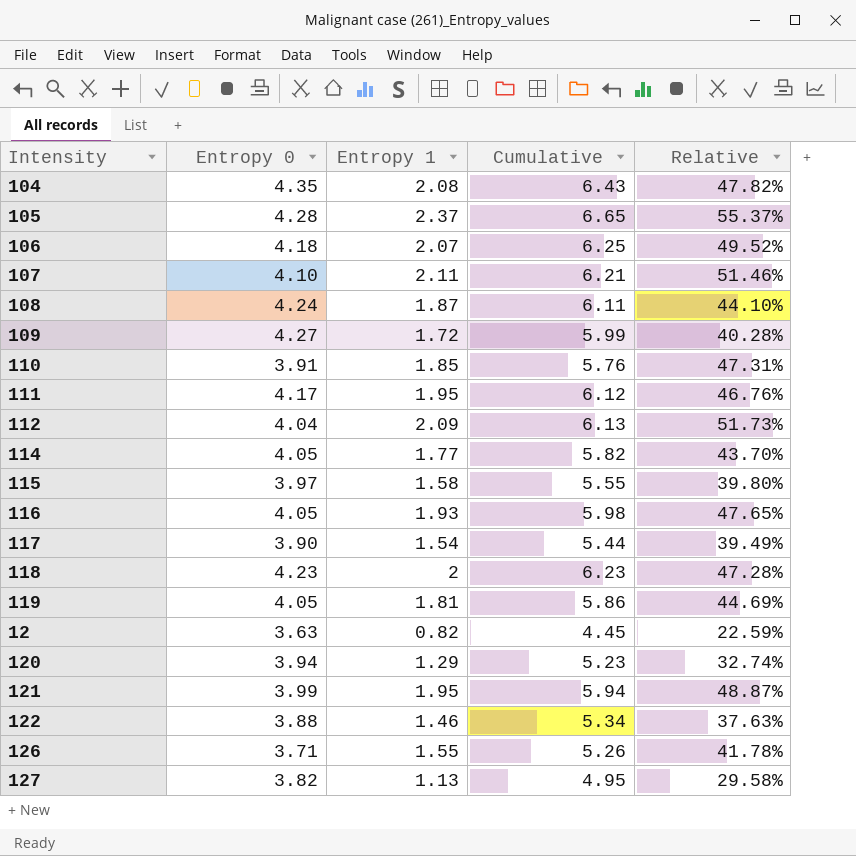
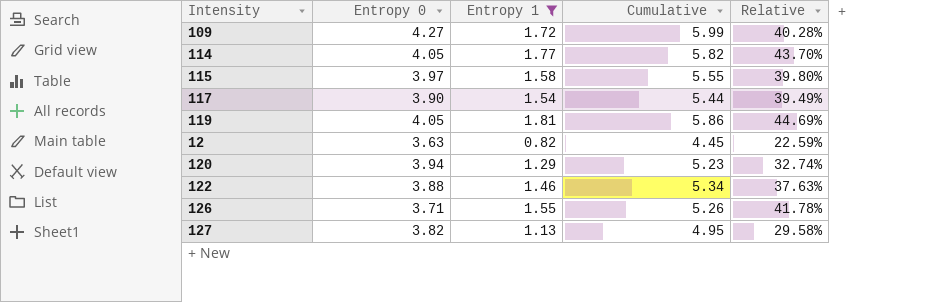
filter: none -> Entropy 1 <= 1.81

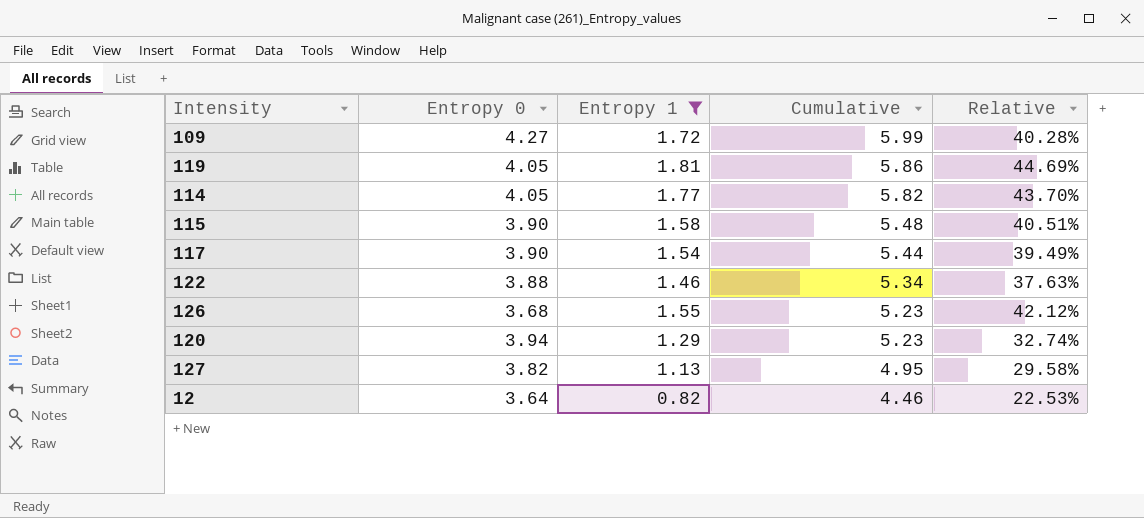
row order: none -> Cumulative descending
115 | Entropy 0: 3.97 -> 3.90
115 | Cumulative: 5.55 -> 5.48
115 | Relative: 39.80% -> 40.51%
126 | Entropy 0: 3.71 -> 3.68
126 | Cumulative: 5.26 -> 5.23
126 | Relative: 41.78% -> 42.12%
12 | Entropy 0: 3.63 -> 3.64
12 | Cumulative: 4.45 -> 4.46
12 | Relative: 22.59% -> 22.53%

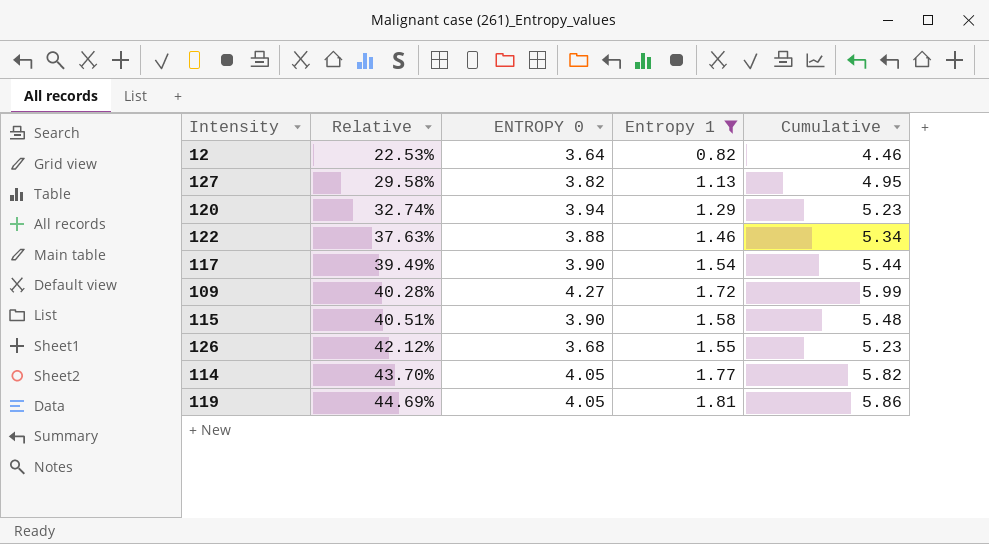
row order: Cumulative descending -> Relative ascending
column Relative | position: 5 -> 2
column name: Entropy 0 -> ENTROPY 0

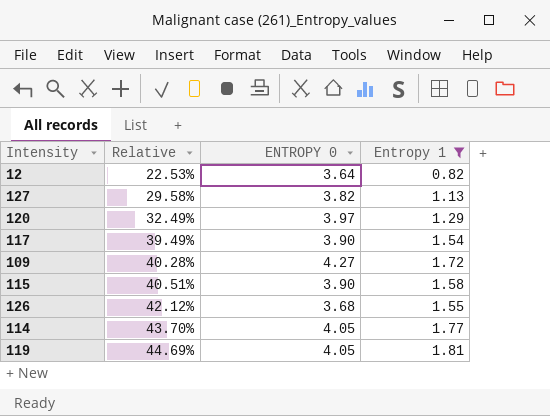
column Cumulative | formula: [ENTROPY 0] + [Entropy 1] -> none
row 122: 37.63% | 3.88 | 1.46 | 5.34 -> none
120 | Relative: 32.74% -> 32.49%
120 | ENTROPY 0: 3.94 -> 3.97

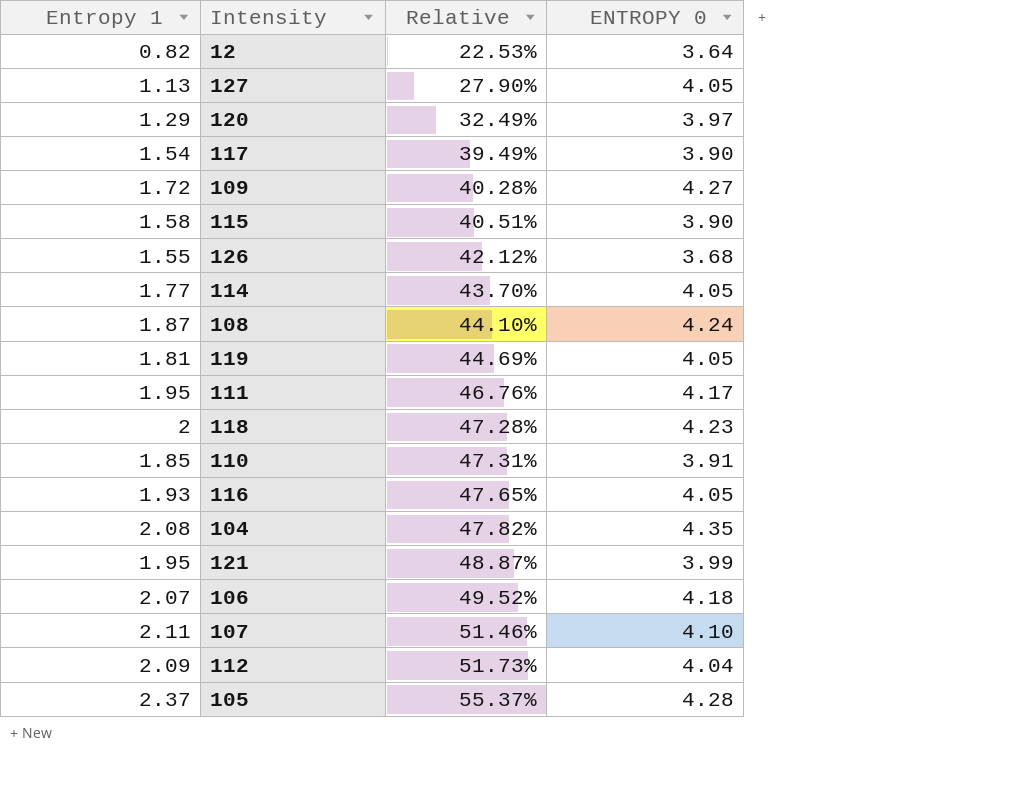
filter: Entropy 1 <= 1.81 -> none
column Entropy 1 | position: 4 -> 1
127 | Relative: 29.58% -> 27.90%
127 | ENTROPY 0: 3.82 -> 4.05

